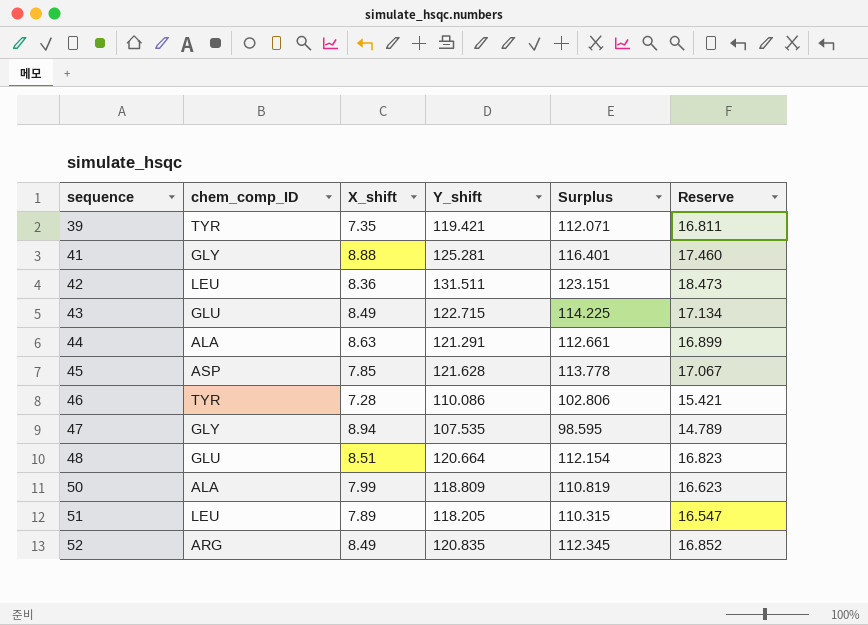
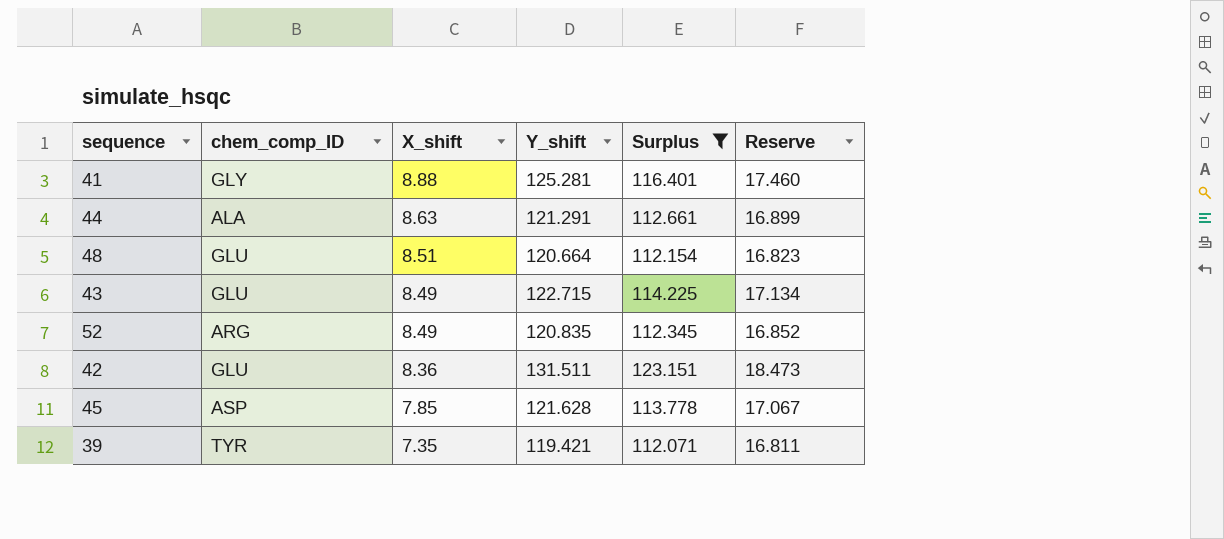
filter: none -> Surplus >= 112.071
row order: sequence ascending -> X_shift descending
42 | chem_comp_ID: LEU -> GLU

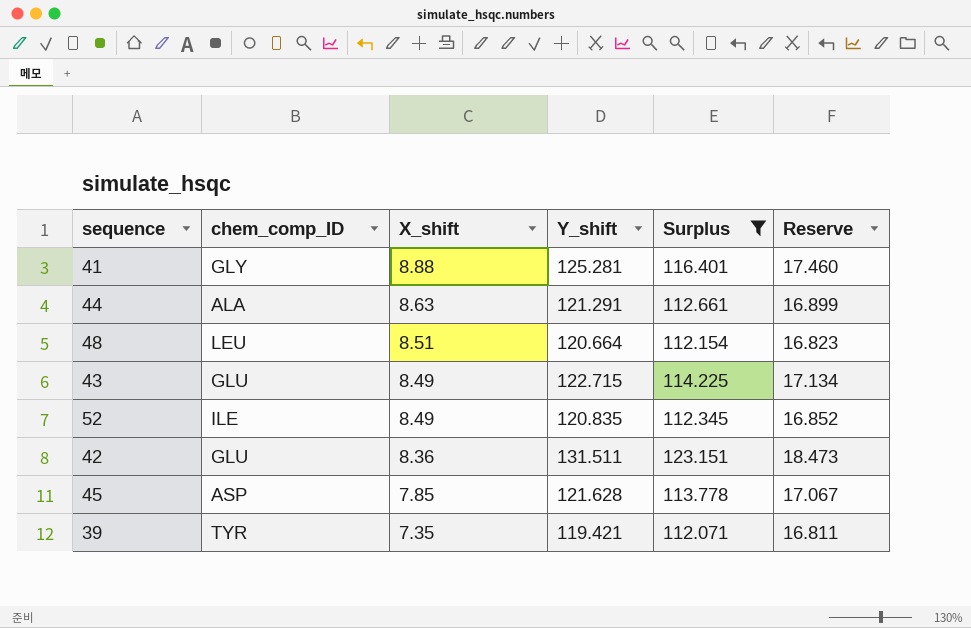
48 | chem_comp_ID: GLU -> LEU
52 | chem_comp_ID: ARG -> ILE

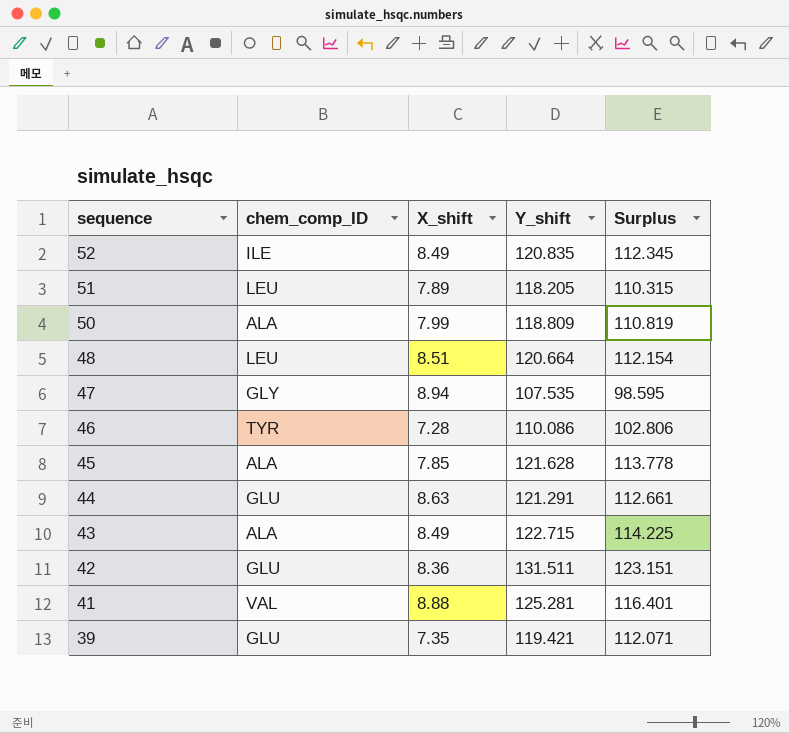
filter: Surplus >= 112.071 -> none
row order: X_shift descending -> sequence descending
column Reserve | formula: [Surplus] * 0.15 -> none
45 | chem_comp_ID: ASP -> ALA
44 | chem_comp_ID: ALA -> GLU
43 | chem_comp_ID: GLU -> ALA
41 | chem_comp_ID: GLY -> VAL
39 | chem_comp_ID: TYR -> GLU

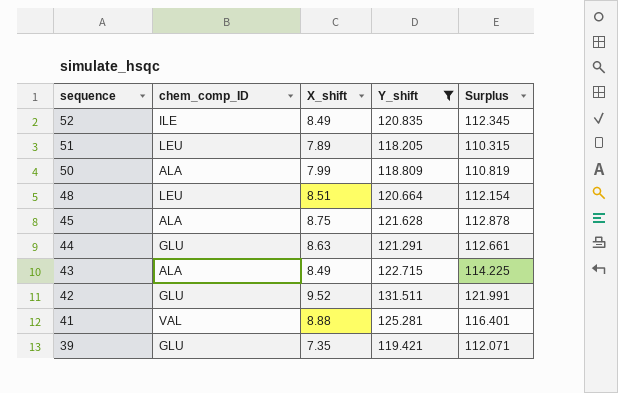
filter: none -> Y_shift >= 118.205
45 | X_shift: 7.85 -> 8.75
45 | Surplus: 113.778 -> 112.878
42 | X_shift: 8.36 -> 9.52
42 | Surplus: 123.151 -> 121.991

